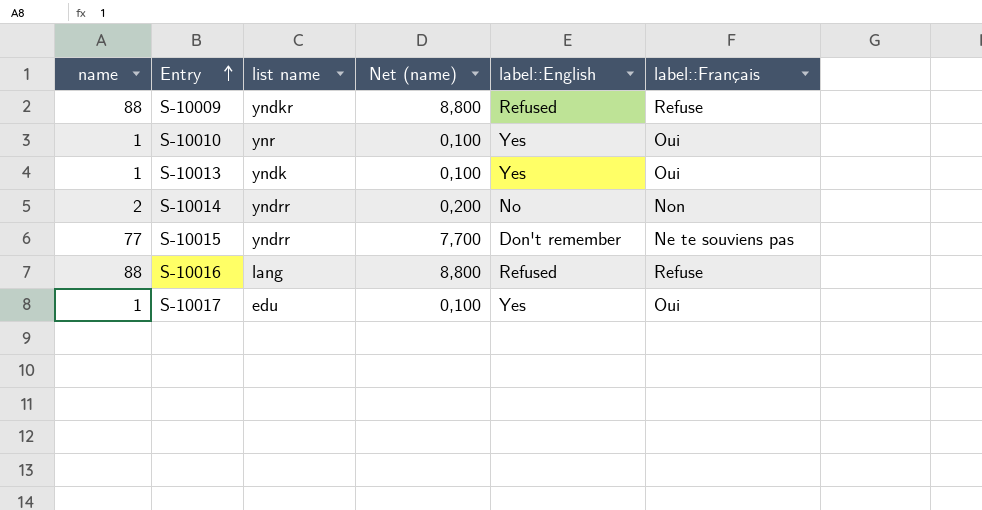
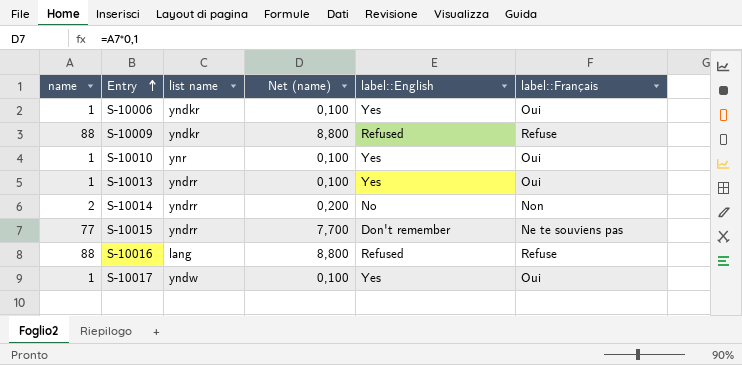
row S-10006: none -> 1 | yndkr | 0,100 | Yes | Oui
S-10013 | list name: yndk -> yndrr
S-10017 | list name: edu -> yndw

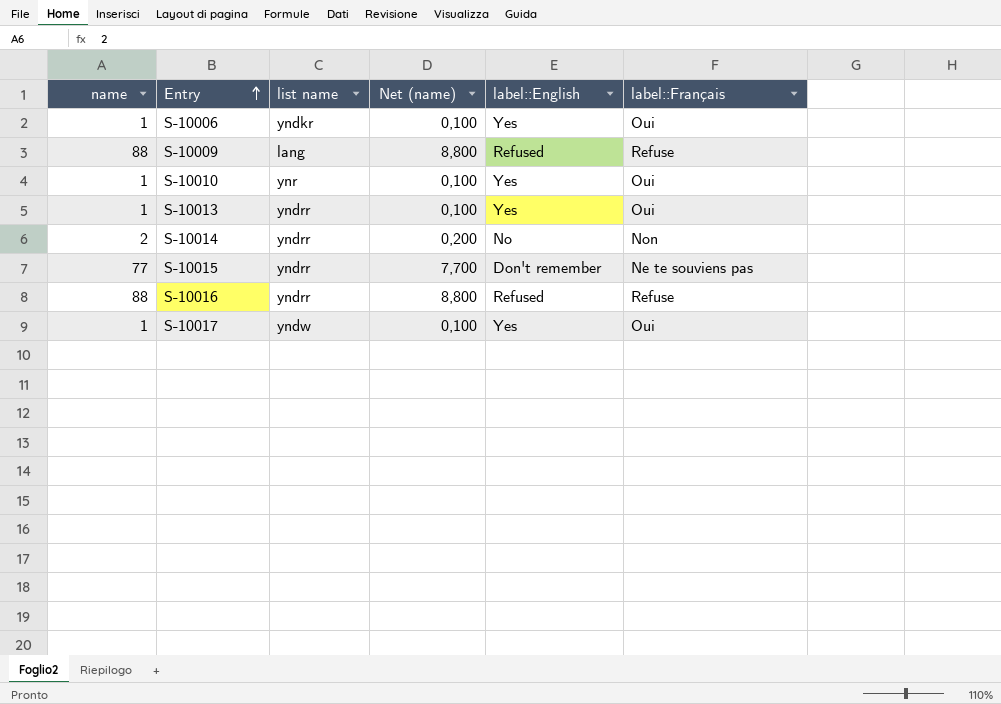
S-10009 | list name: yndkr -> lang
S-10016 | list name: lang -> yndrr

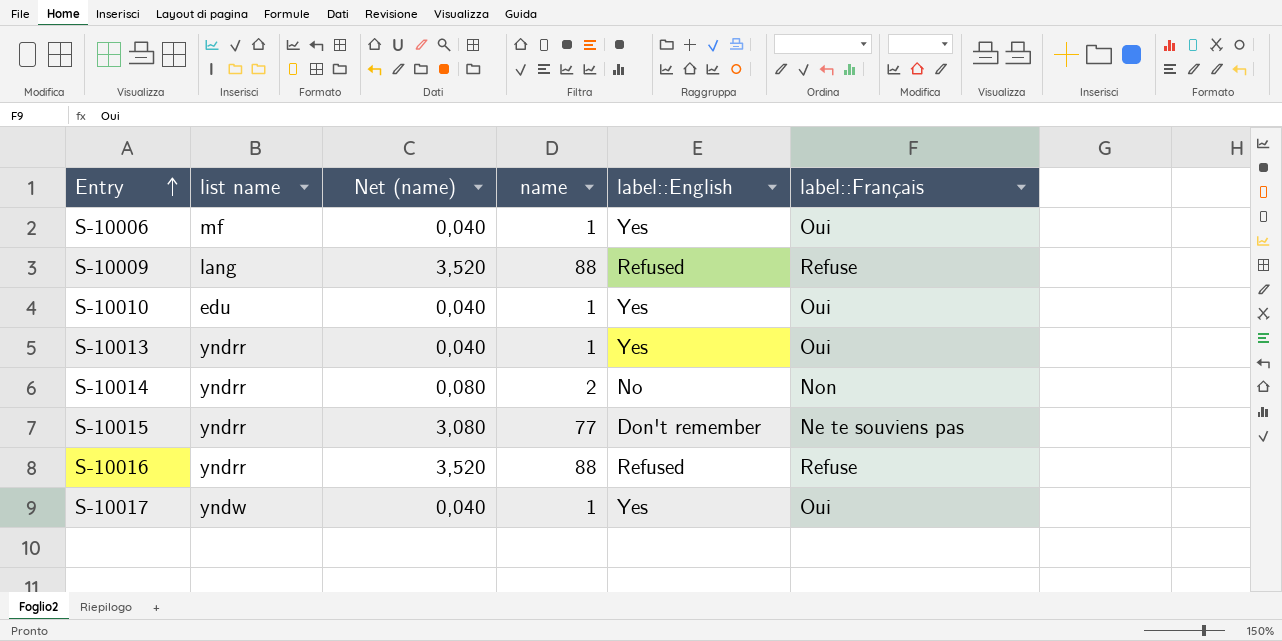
column Net (name) | formula: [name] * 0,1 -> [name] * 0,04
column name | position: 1 -> 4
S-10006 | list name: yndkr -> mf
S-10010 | list name: ynr -> edu

